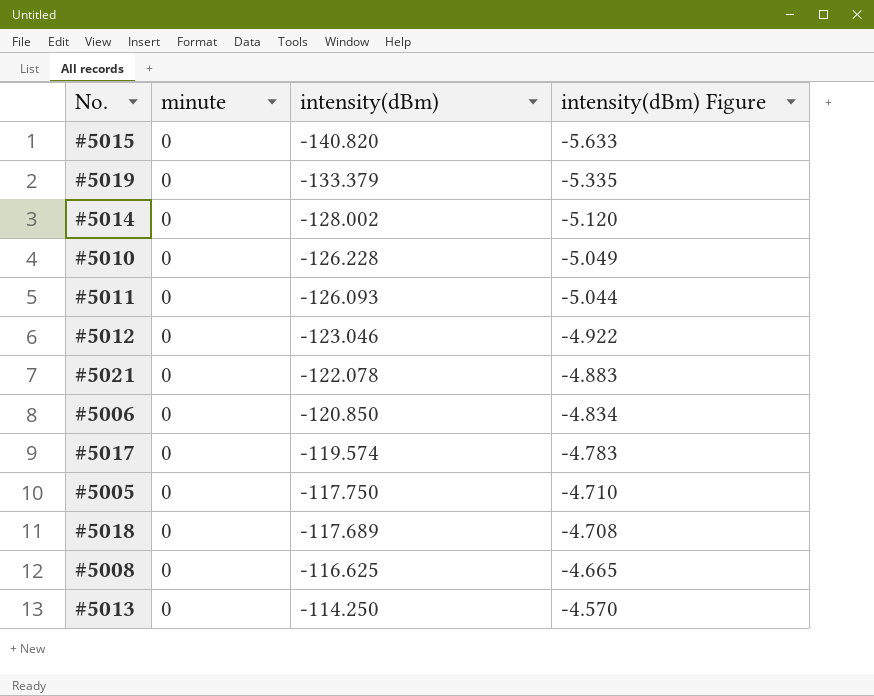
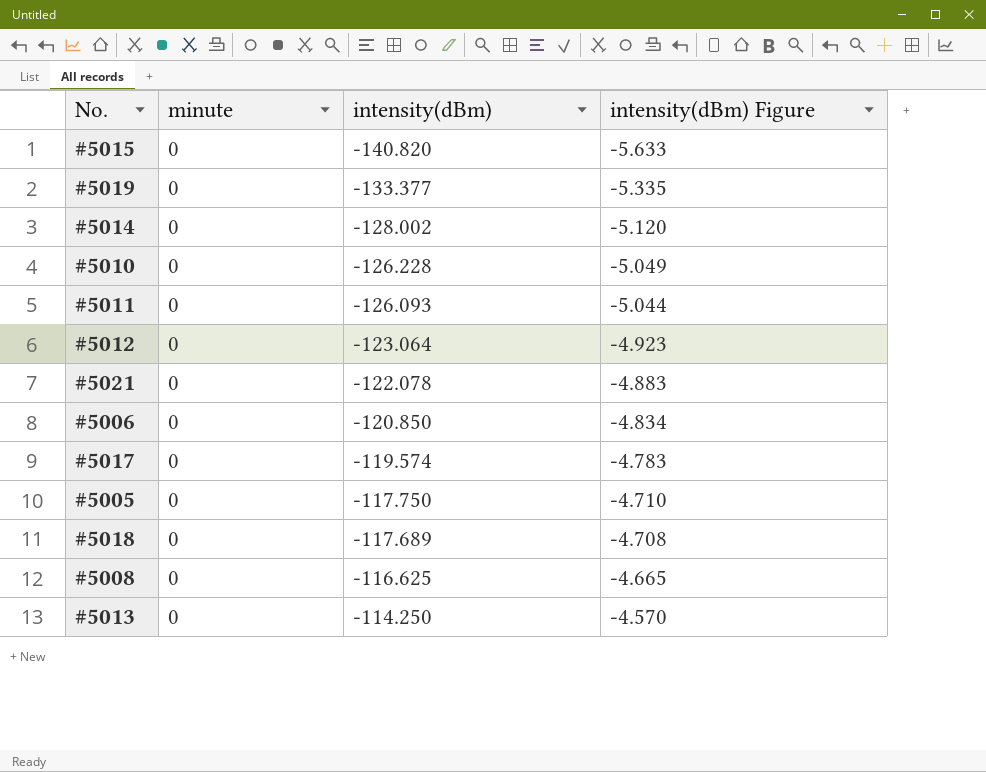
#5019 | intensity(dBm): -133.379 -> -133.377
#5012 | intensity(dBm): -123.046 -> -123.064
#5012 | intensity(dBm) Figure: -4.922 -> -4.923

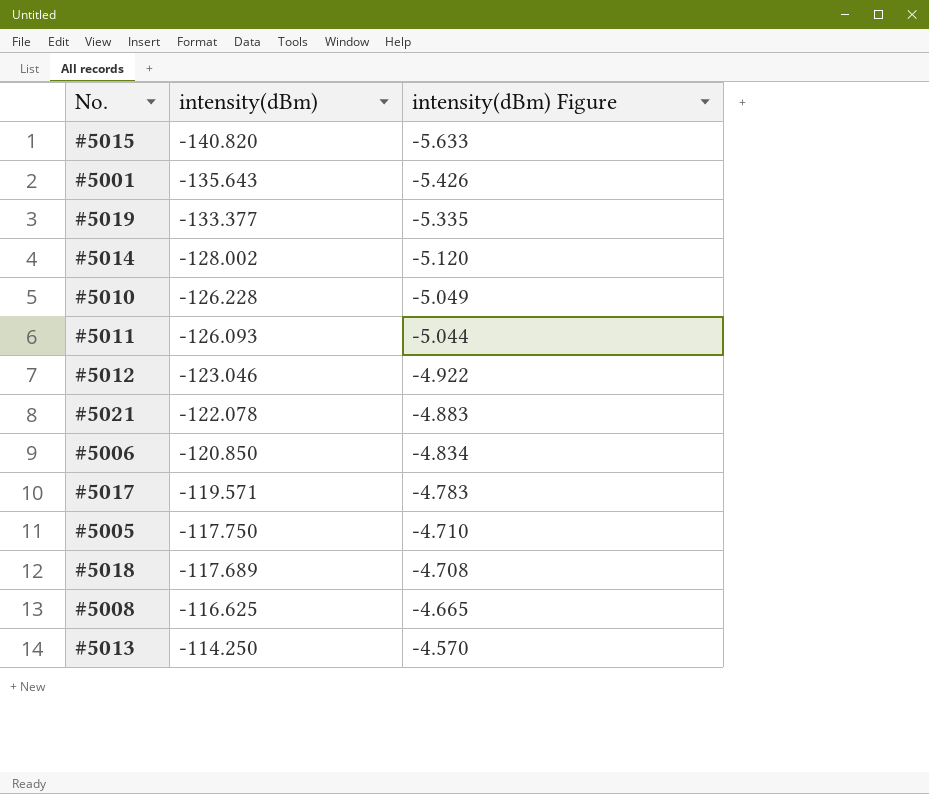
column minute | position: 2 -> none
row #5001: none -> -135.643 | -5.426
#5012 | intensity(dBm): -123.064 -> -123.046
#5012 | intensity(dBm) Figure: -4.923 -> -4.922
#5017 | intensity(dBm): -119.574 -> -119.571

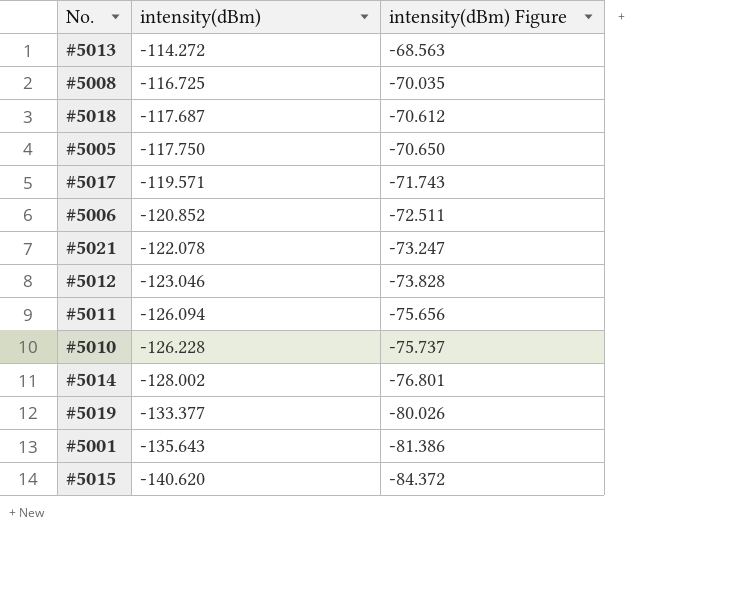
row order: intensity(dBm) ascending -> intensity(dBm) descending
column intensity(dBm) Figure | formula: [intensity(dBm)] * 0.04 -> [intensity(dBm)] * 0.6
#5013 | intensity(dBm): -114.250 -> -114.272
#5008 | intensity(dBm): -116.625 -> -116.725
#5018 | intensity(dBm): -117.689 -> -117.687
#5006 | intensity(dBm): -120.850 -> -120.852
#5011 | intensity(dBm): -126.093 -> -126.094
#5015 | intensity(dBm): -140.820 -> -140.620

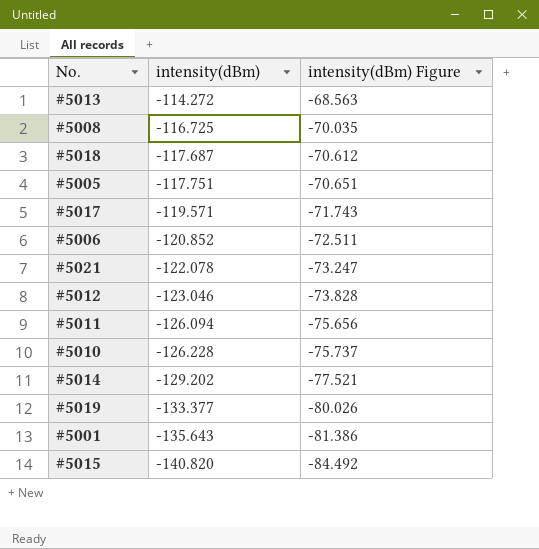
#5005 | intensity(dBm): -117.750 -> -117.751
#5005 | intensity(dBm) Figure: -70.650 -> -70.651
#5014 | intensity(dBm): -128.002 -> -129.202
#5014 | intensity(dBm) Figure: -76.801 -> -77.521
#5015 | intensity(dBm): -140.620 -> -140.820
#5015 | intensity(dBm) Figure: -84.372 -> -84.492

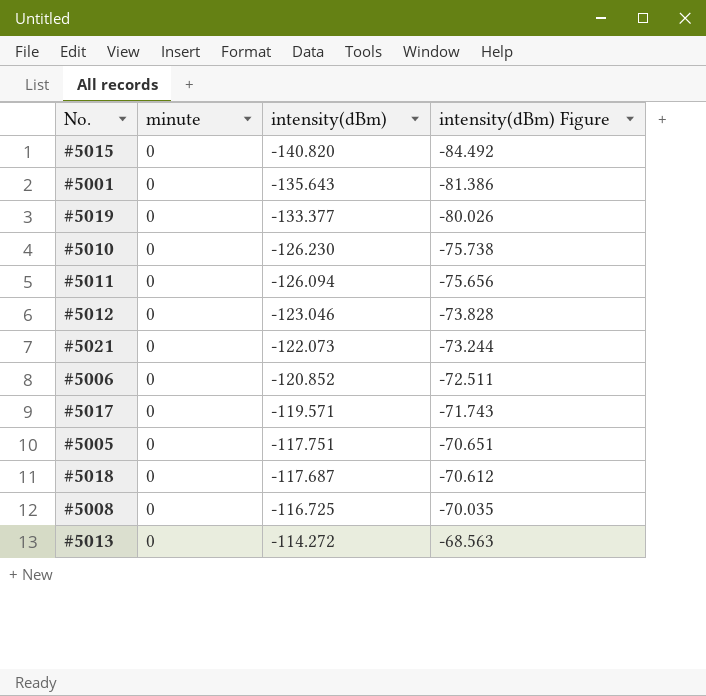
row order: intensity(dBm) descending -> intensity(dBm) ascending
column minute | position: none -> 2
row #5014: -129.202 | -77.521 -> none
#5010 | intensity(dBm): -126.228 -> -126.230
#5010 | intensity(dBm) Figure: -75.737 -> -75.738
#5021 | intensity(dBm): -122.078 -> -122.073
#5021 | intensity(dBm) Figure: -73.247 -> -73.244

